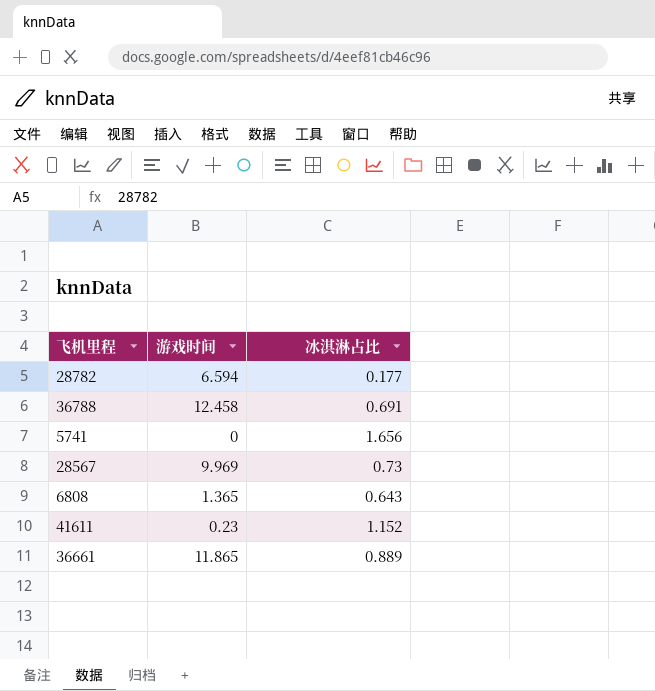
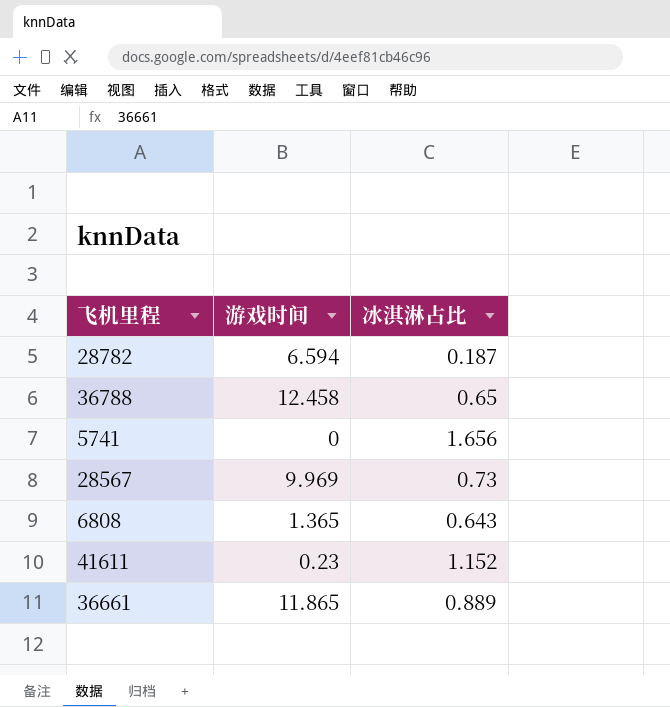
28782 | 冰淇淋占比: 0.177 -> 0.187
36788 | 冰淇淋占比: 0.691 -> 0.65

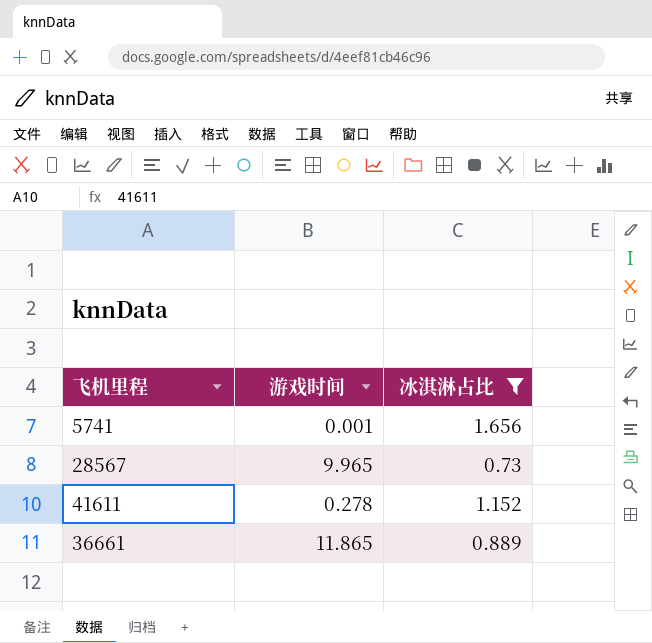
filter: none -> 冰淇淋占比 >= 0.73
5741 | 游戏时间: 0 -> 0.001
28567 | 游戏时间: 9.969 -> 9.965
41611 | 游戏时间: 0.23 -> 0.278

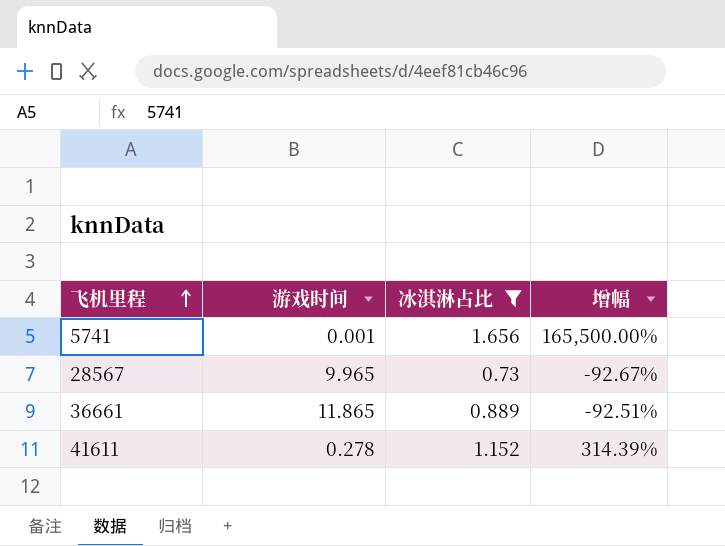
row order: none -> 飞机里程 ascending
column 增幅 | formula: none -> ([冰淇淋占比] - [游戏时间]) / [游戏时间]

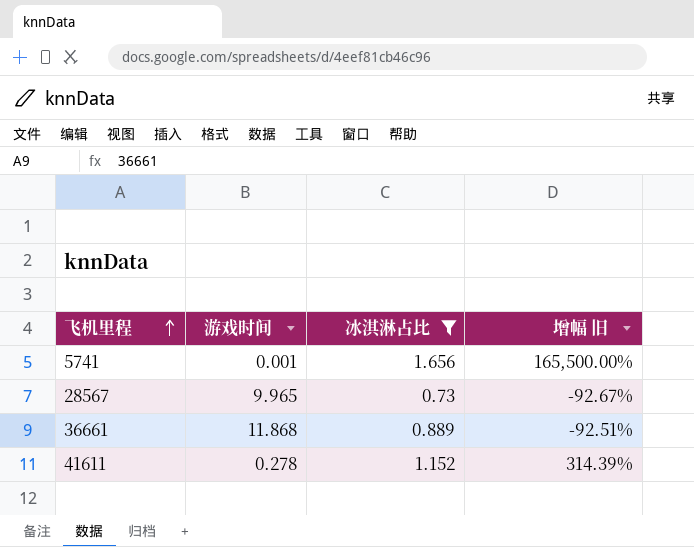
column name: 增幅 -> 增幅 旧
36661 | 游戏时间: 11.865 -> 11.868

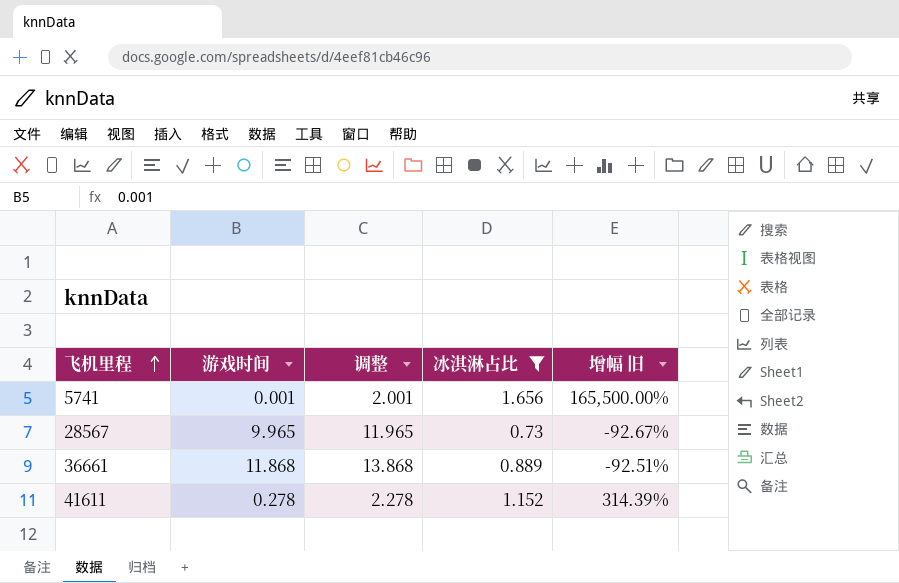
column 调整 | formula: none -> [游戏时间] + 2

